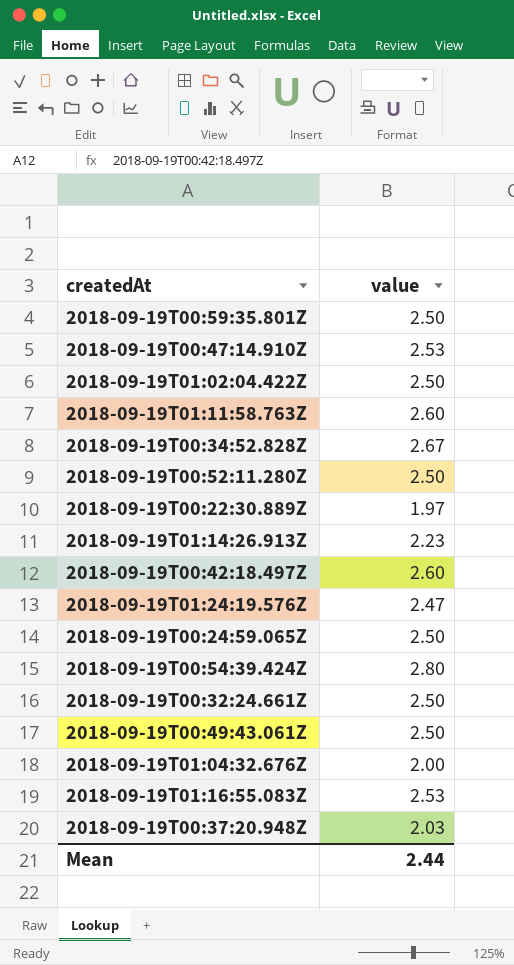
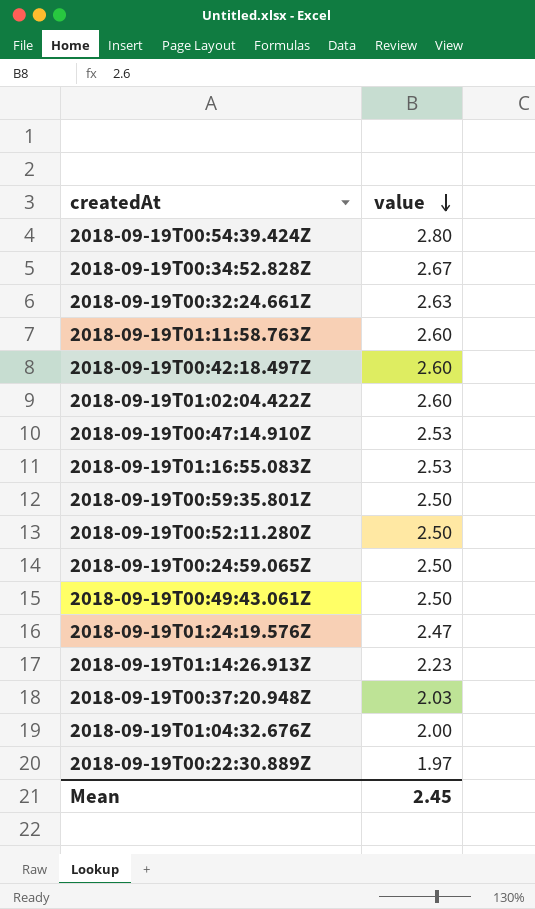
row order: none -> value descending
2018-09-19T00:32:24.661Z | value: 2.50 -> 2.63
2018-09-19T01:02:04.422Z | value: 2.50 -> 2.60
Mean | value: 2.44 -> 2.45

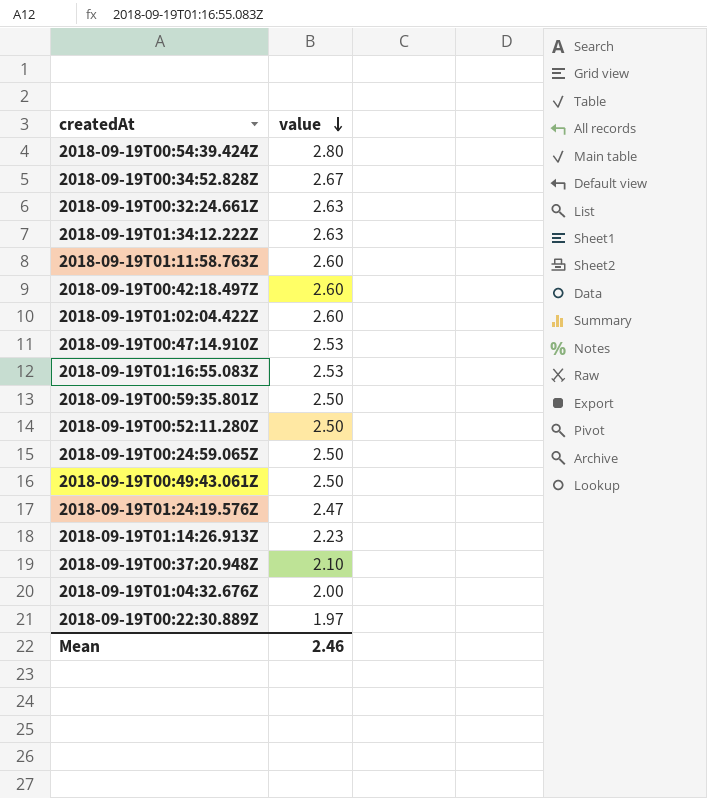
row 2018-09-19T01:34:12.222Z: none -> 2.63
2018-09-19T00:37:20.948Z | value: 2.03 -> 2.10
Mean | value: 2.45 -> 2.46

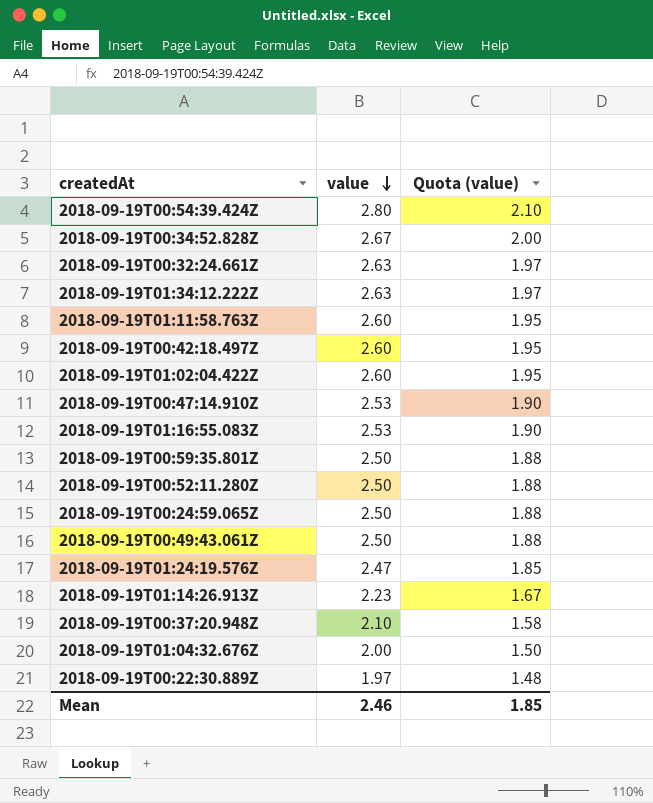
column Quota (value) | formula: none -> [value] * 0.75

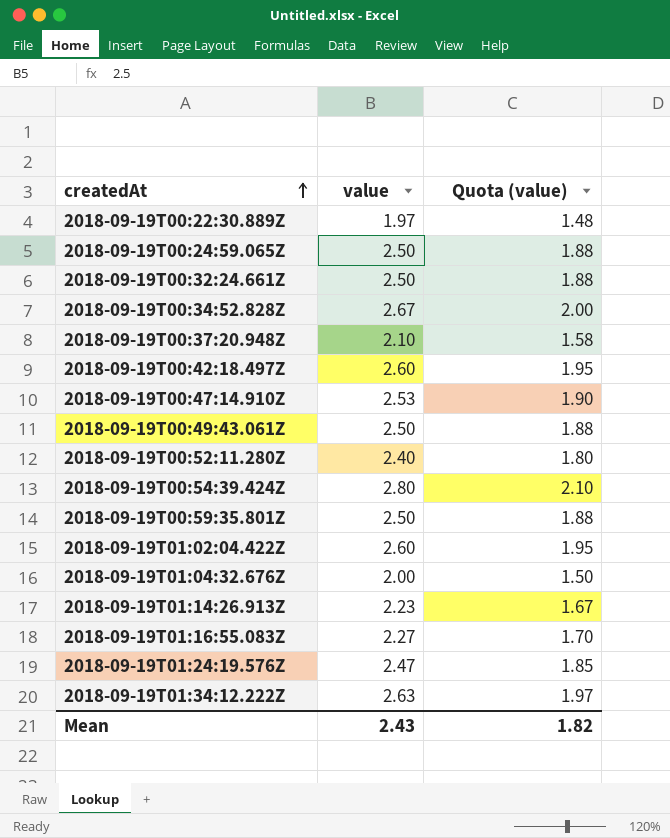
row order: value descending -> createdAt ascending
row 2018-09-19T01:11:58.763Z: 2.60 | 1.95 -> none
2018-09-19T00:32:24.661Z | value: 2.63 -> 2.50
2018-09-19T00:32:24.661Z | Quota (value): 1.97 -> 1.88
2018-09-19T00:52:11.280Z | value: 2.50 -> 2.40
2018-09-19T00:52:11.280Z | Quota (value): 1.88 -> 1.80
2018-09-19T01:16:55.083Z | value: 2.53 -> 2.27
2018-09-19T01:16:55.083Z | Quota (value): 1.90 -> 1.70
Mean | value: 2.46 -> 2.43
Mean | Quota (value): 1.85 -> 1.82

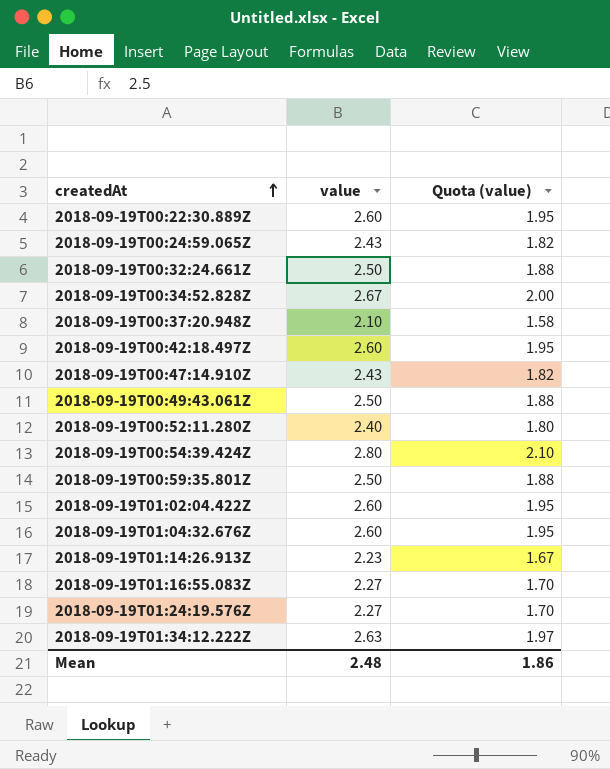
2018-09-19T00:22:30.889Z | value: 1.97 -> 2.60
2018-09-19T00:22:30.889Z | Quota (value): 1.48 -> 1.95
2018-09-19T00:24:59.065Z | value: 2.50 -> 2.43
2018-09-19T00:24:59.065Z | Quota (value): 1.88 -> 1.82
2018-09-19T00:47:14.910Z | value: 2.53 -> 2.43
2018-09-19T00:47:14.910Z | Quota (value): 1.90 -> 1.82
2018-09-19T01:04:32.676Z | value: 2.00 -> 2.60
2018-09-19T01:04:32.676Z | Quota (value): 1.50 -> 1.95
2018-09-19T01:24:19.576Z | value: 2.47 -> 2.27
2018-09-19T01:24:19.576Z | Quota (value): 1.85 -> 1.70
Mean | value: 2.43 -> 2.48
Mean | Quota (value): 1.82 -> 1.86

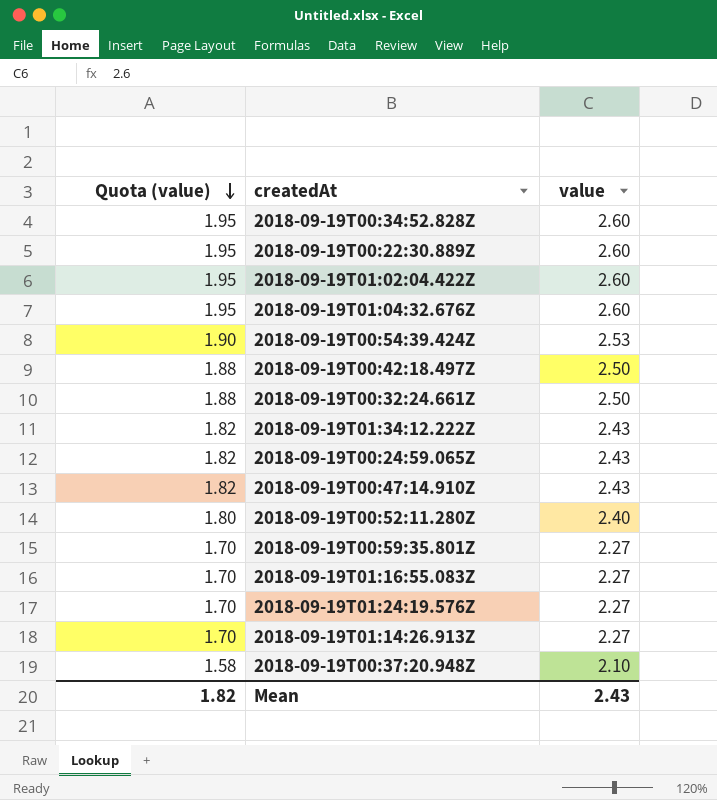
row order: createdAt ascending -> Quota (value) descending
column Quota (value) | position: 3 -> 1
row 2018-09-19T00:49:43.061Z: 2.50 | 1.88 -> none
2018-09-19T00:34:52.828Z | Quota (value): 2.00 -> 1.95
2018-09-19T00:34:52.828Z | value: 2.67 -> 2.60
2018-09-19T00:54:39.424Z | Quota (value): 2.10 -> 1.90
2018-09-19T00:54:39.424Z | value: 2.80 -> 2.53
2018-09-19T00:42:18.497Z | Quota (value): 1.95 -> 1.88
2018-09-19T00:42:18.497Z | value: 2.60 -> 2.50
2018-09-19T01:34:12.222Z | Quota (value): 1.97 -> 1.82
2018-09-19T01:34:12.222Z | value: 2.63 -> 2.43
2018-09-19T00:59:35.801Z | Quota (value): 1.88 -> 1.70
2018-09-19T00:59:35.801Z | value: 2.50 -> 2.27
2018-09-19T01:14:26.913Z | Quota (value): 1.67 -> 1.70
2018-09-19T01:14:26.913Z | value: 2.23 -> 2.27
Mean | Quota (value): 1.86 -> 1.82
Mean | value: 2.48 -> 2.43

